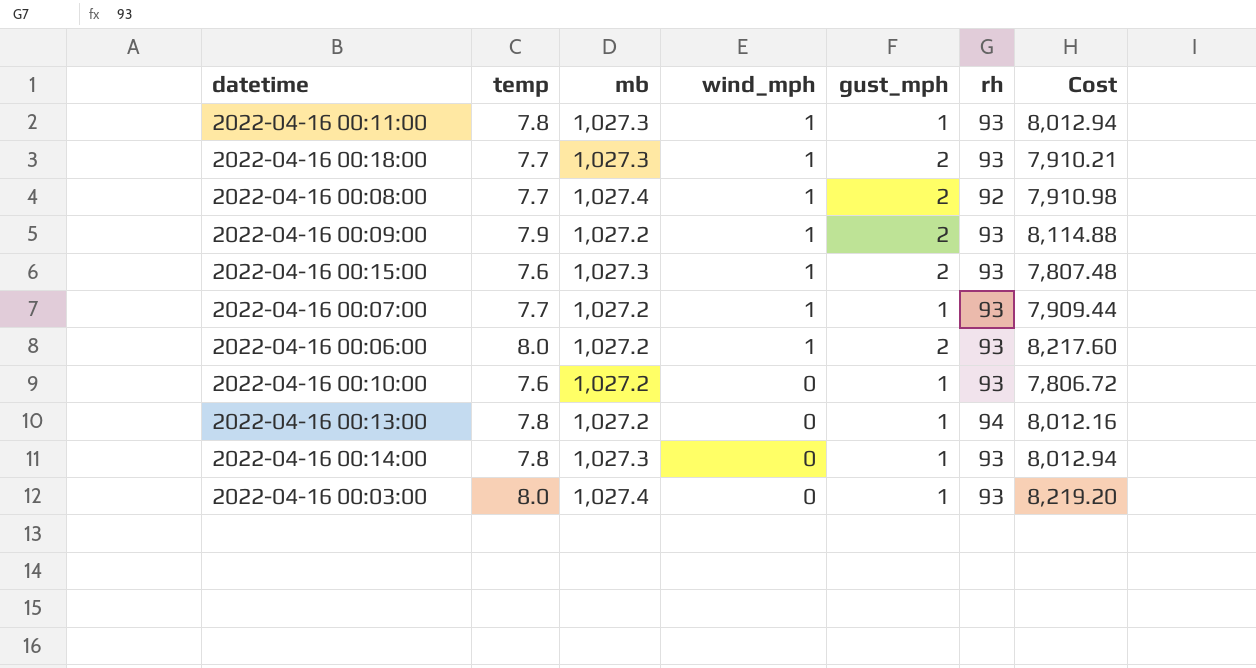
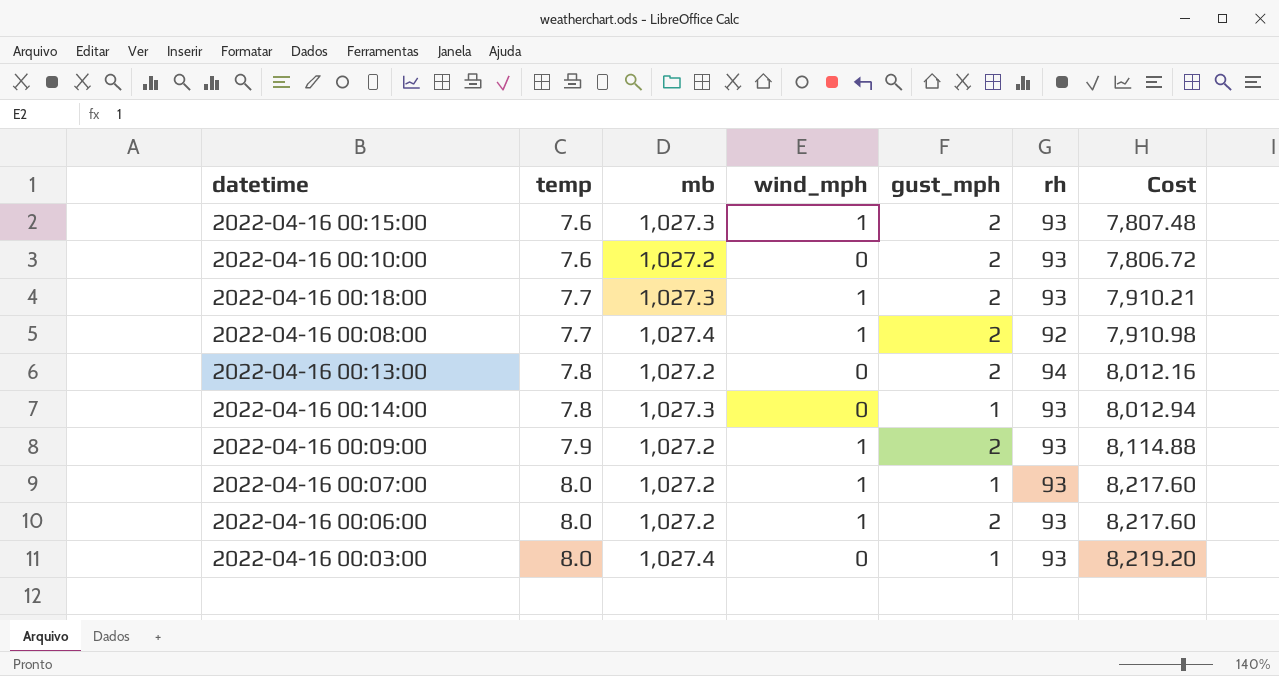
row order: wind_mph descending -> temp ascending
row 2022-04-16 00:11:00: 7.8 | 1,027.3 | 1 | 1 | 93 | 8,012.94 -> none
2022-04-16 00:10:00 | gust_mph: 1 -> 2
2022-04-16 00:13:00 | gust_mph: 1 -> 2
2022-04-16 00:07:00 | temp: 7.7 -> 8.0
2022-04-16 00:07:00 | Cost: 7,909.44 -> 8,217.60

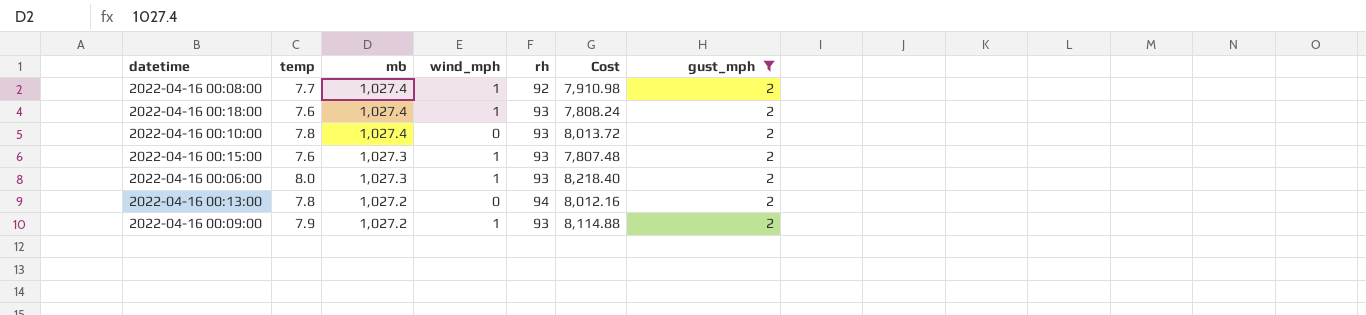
filter: none -> gust_mph = 2
row order: temp ascending -> mb descending
column gust_mph | position: 5 -> 7
2022-04-16 00:18:00 | temp: 7.7 -> 7.6
2022-04-16 00:18:00 | mb: 1,027.3 -> 1,027.4
2022-04-16 00:18:00 | Cost: 7,910.21 -> 7,808.24
2022-04-16 00:10:00 | temp: 7.6 -> 7.8
2022-04-16 00:10:00 | mb: 1,027.2 -> 1,027.4
2022-04-16 00:10:00 | Cost: 7,806.72 -> 8,013.72
2022-04-16 00:06:00 | mb: 1,027.2 -> 1,027.3
2022-04-16 00:06:00 | Cost: 8,217.60 -> 8,218.40

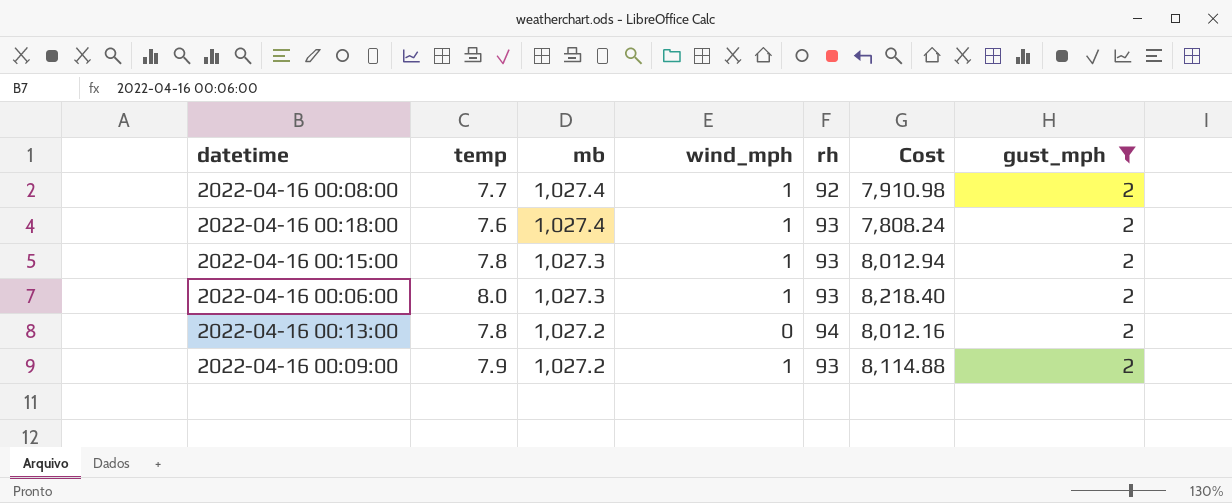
row 2022-04-16 00:10:00: 7.8 | 1,027.4 | 0 | 93 | 8,013.72 | 2 -> none
2022-04-16 00:15:00 | temp: 7.6 -> 7.8
2022-04-16 00:15:00 | Cost: 7,807.48 -> 8,012.94

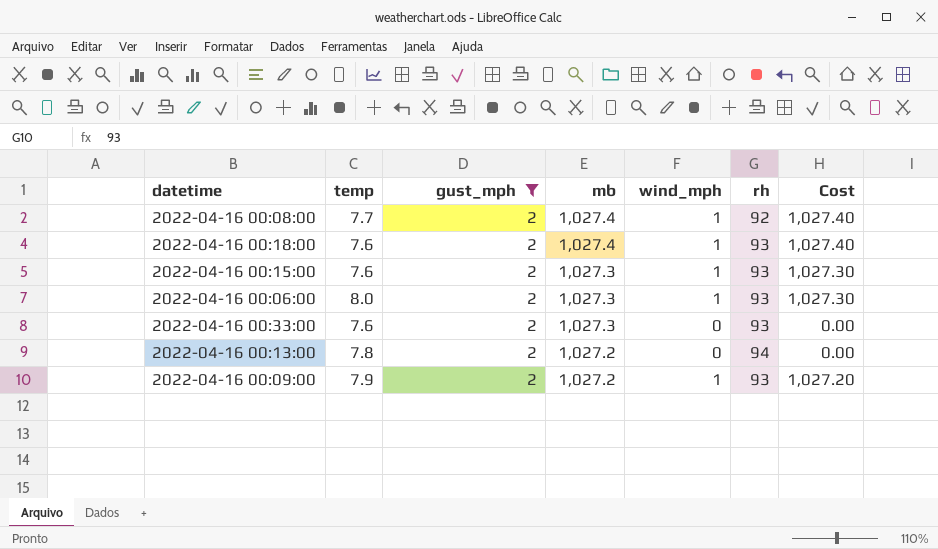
column gust_mph | position: 7 -> 3
column Cost | formula: [temp] * [mb] -> [mb] * [wind_mph]
2022-04-16 00:15:00 | temp: 7.8 -> 7.6
row 2022-04-16 00:33:00: none -> 7.6 | 2 | 1,027.3 | 0 | 93 | 0.00

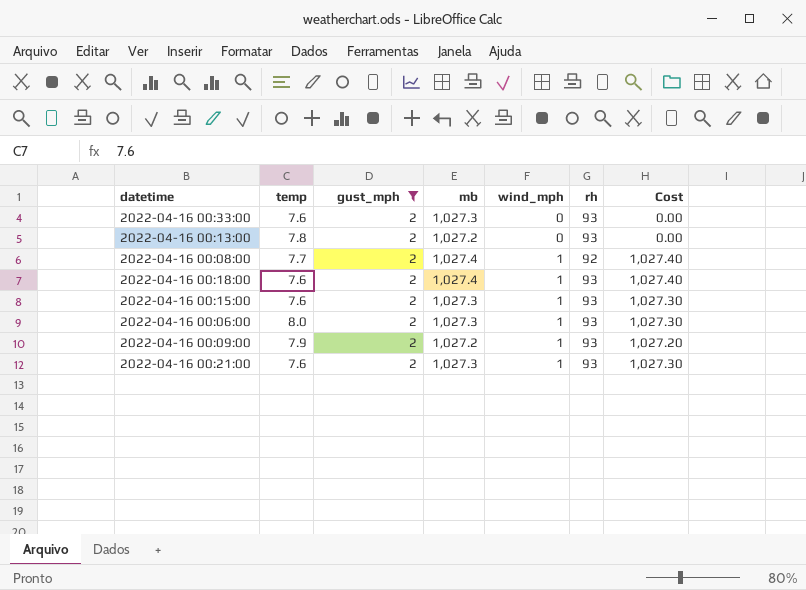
row order: mb descending -> wind_mph ascending
2022-04-16 00:13:00 | rh: 94 -> 93
row 2022-04-16 00:21:00: none -> 7.6 | 2 | 1,027.3 | 1 | 93 | 1,027.30

